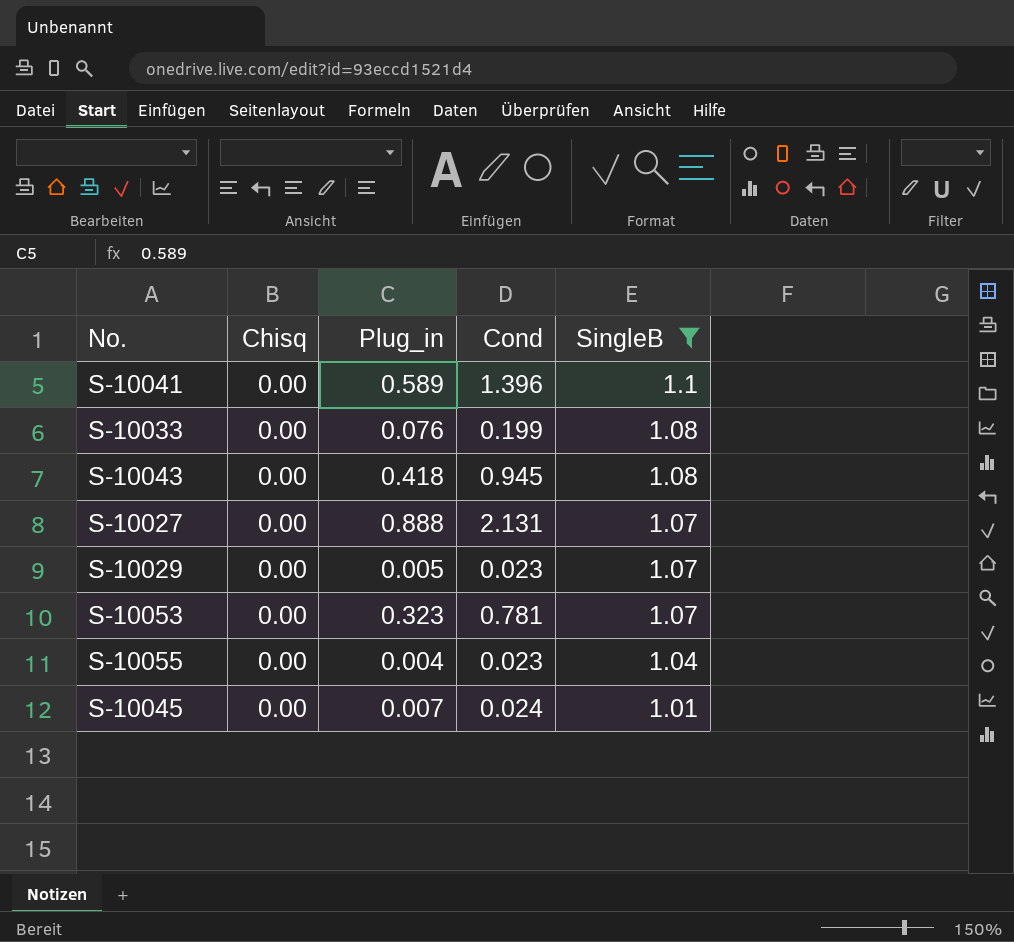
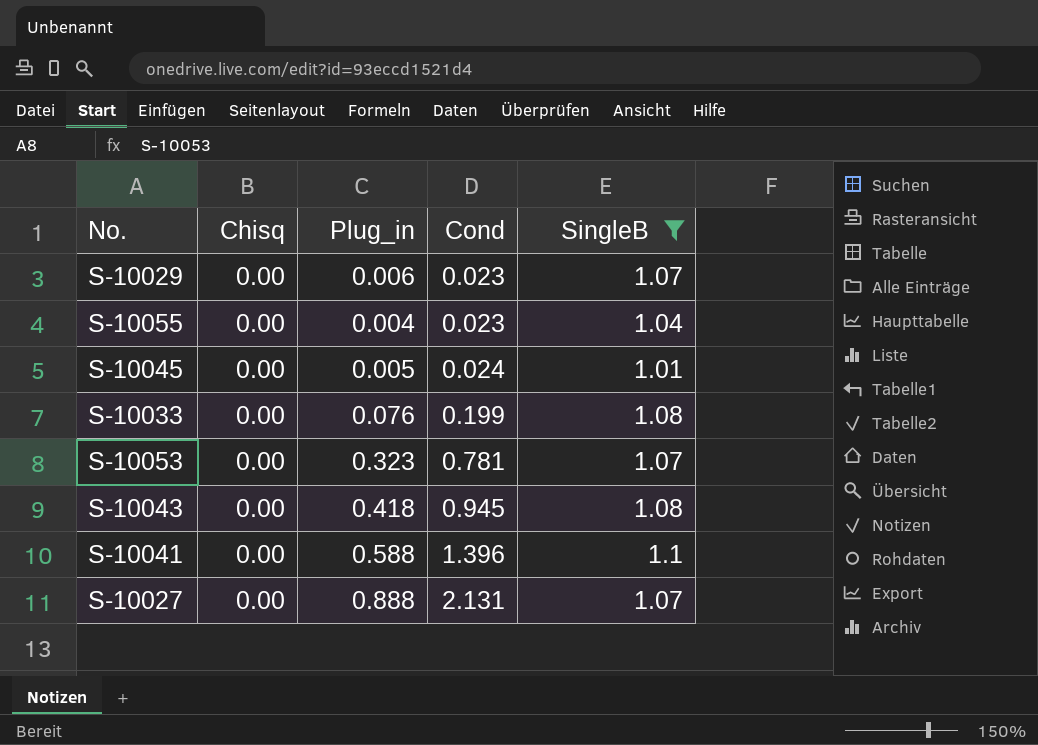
row order: SingleB descending -> Cond ascending
S-10029 | Plug_in: 0.005 -> 0.006
S-10045 | Plug_in: 0.007 -> 0.005
S-10041 | Plug_in: 0.589 -> 0.588

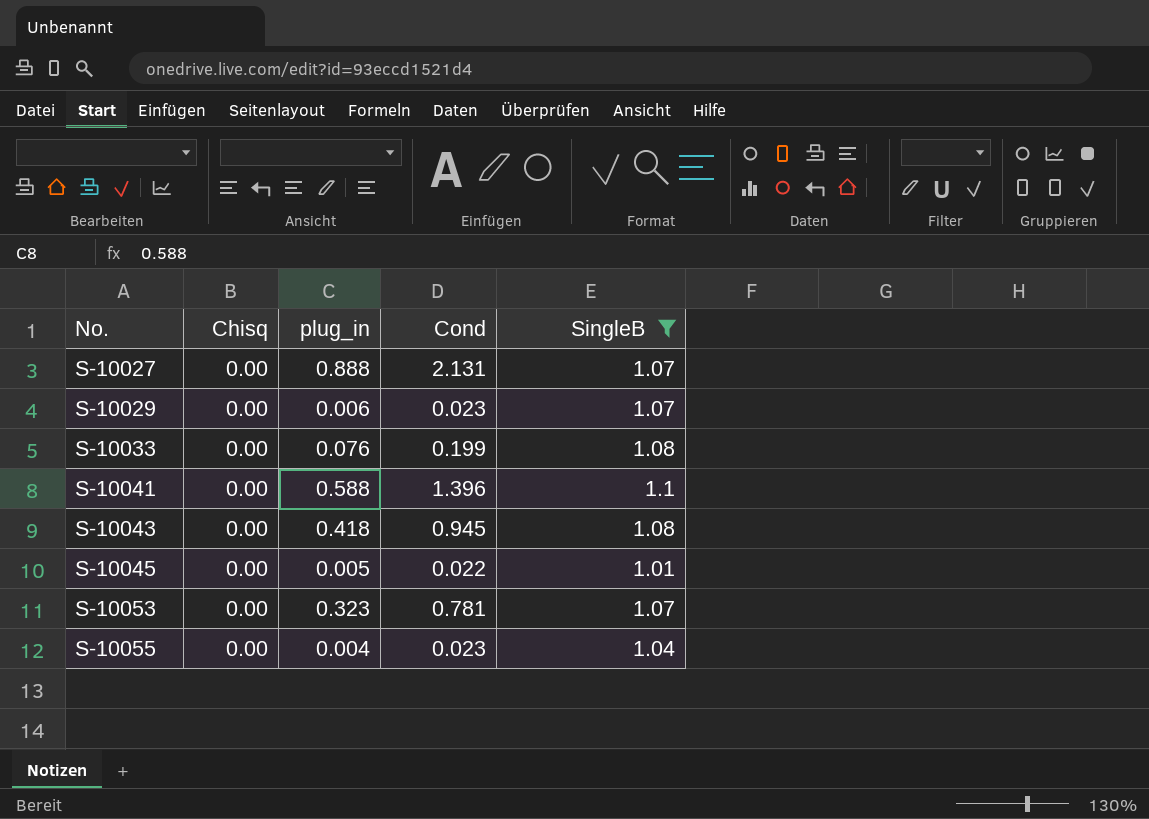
row order: Cond ascending -> No. ascending
column name: Plug_in -> plug_in
S-10045 | Cond: 0.024 -> 0.022

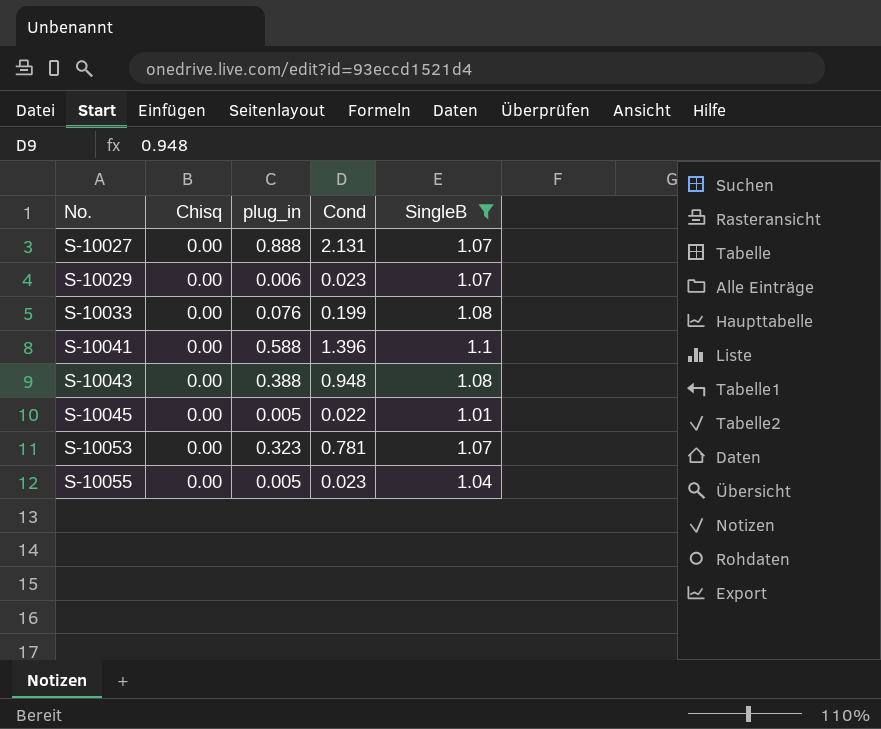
S-10043 | plug_in: 0.418 -> 0.388
S-10043 | Cond: 0.945 -> 0.948
S-10055 | plug_in: 0.004 -> 0.005

